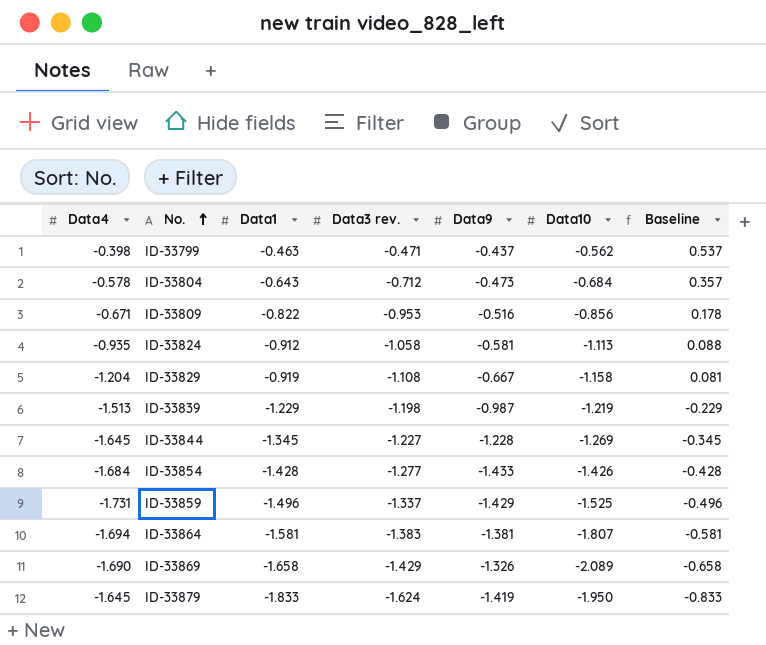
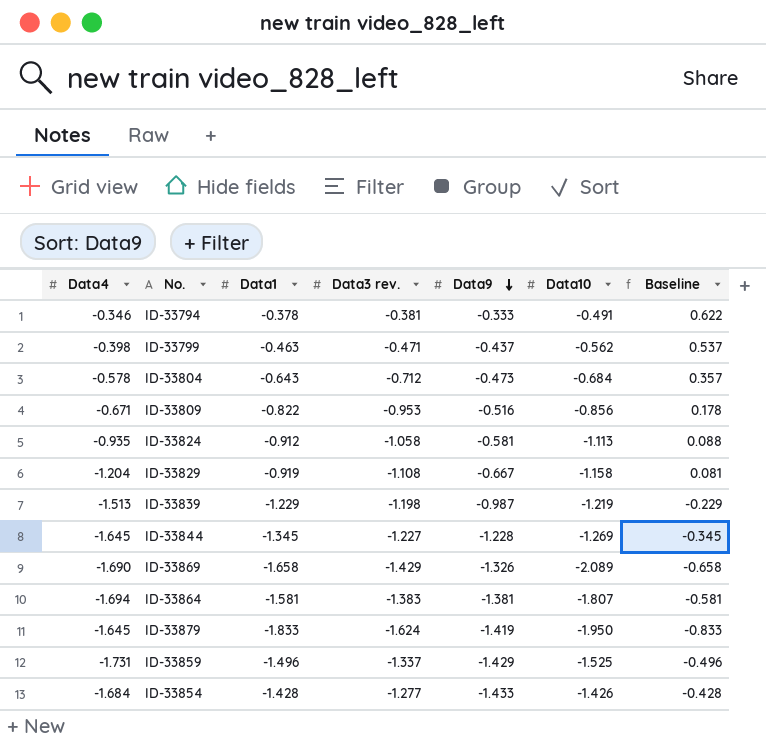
row order: No. ascending -> Data9 descending
row ID-33794: none -> -0.346 | -0.378 | -0.381 | -0.333 | -0.491 | 0.622

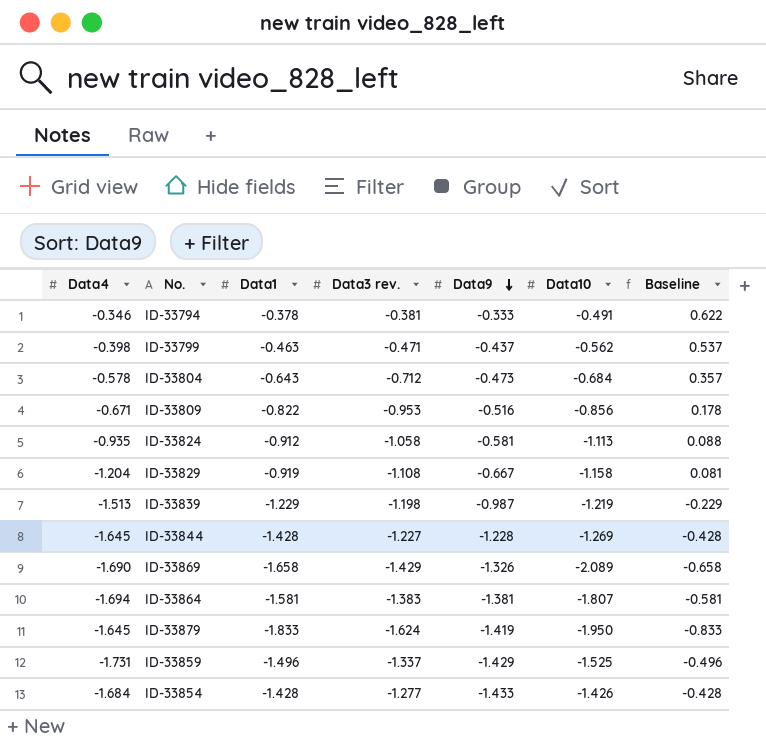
ID-33844 | Data1: -1.345 -> -1.428
ID-33844 | Baseline: -0.345 -> -0.428

